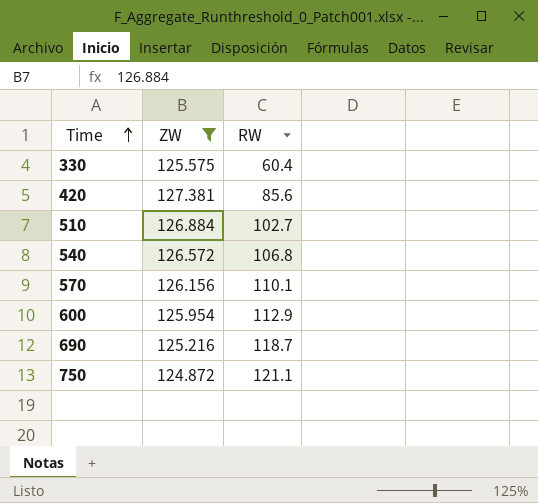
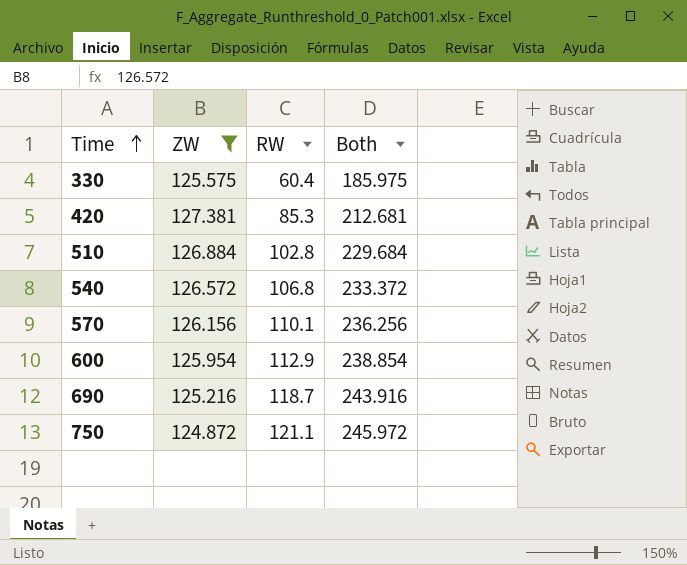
column Both | formula: none -> [ZW] + [RW]
420 | RW: 85.6 -> 85.3
510 | RW: 102.7 -> 102.8

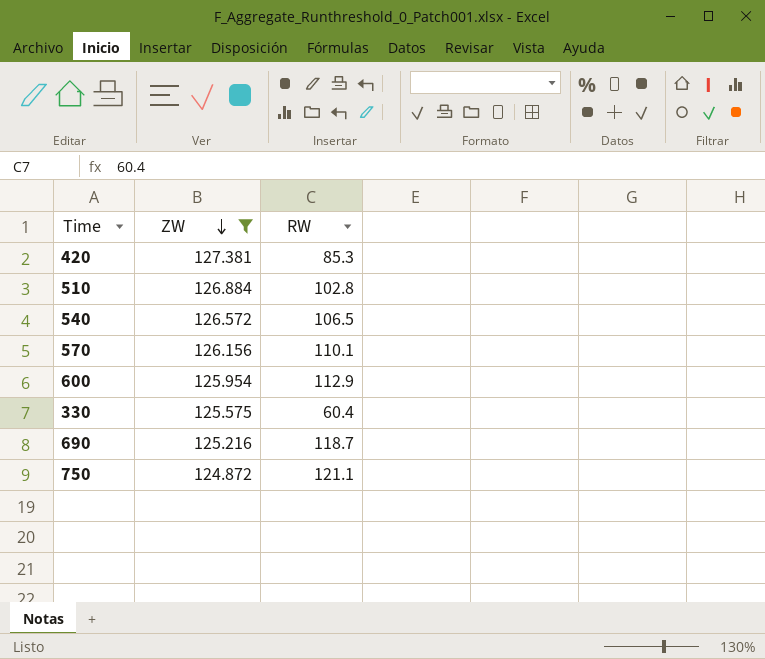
row order: Time ascending -> ZW descending
column Both | formula: [ZW] + [RW] -> none
540 | RW: 106.8 -> 106.5

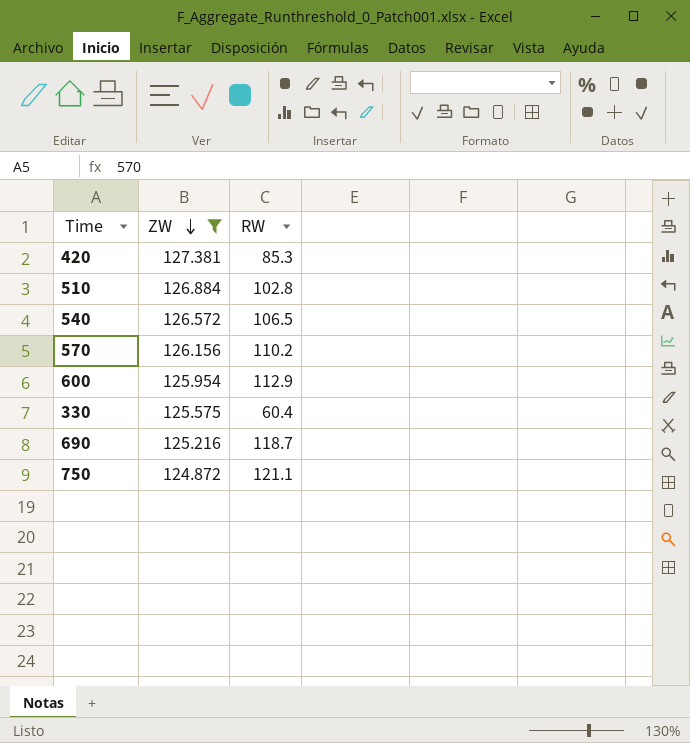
570 | RW: 110.1 -> 110.2

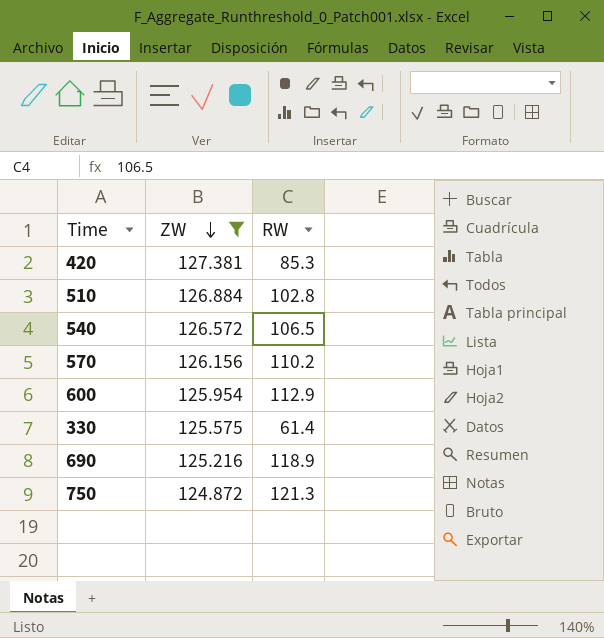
330 | RW: 60.4 -> 61.4
690 | RW: 118.7 -> 118.9
750 | RW: 121.1 -> 121.3

